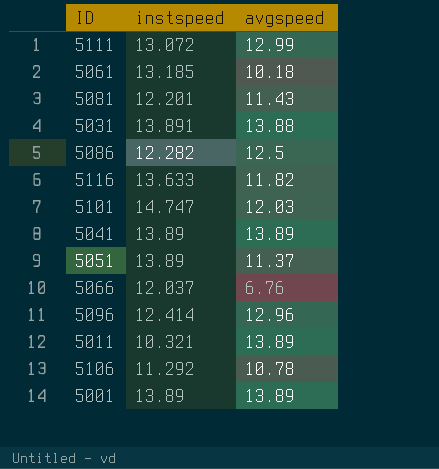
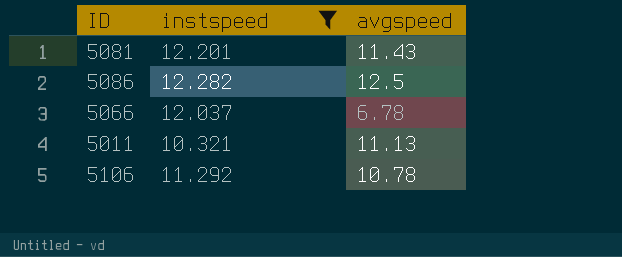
filter: none -> instspeed <= 12.282
5066 | avgspeed: 6.76 -> 6.78
5011 | avgspeed: 13.89 -> 11.13

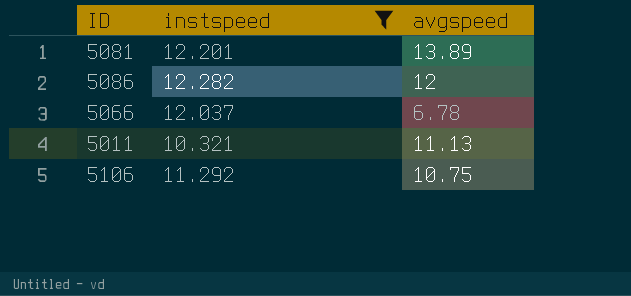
5081 | avgspeed: 11.43 -> 13.89
5086 | avgspeed: 12.5 -> 12
5106 | avgspeed: 10.78 -> 10.75

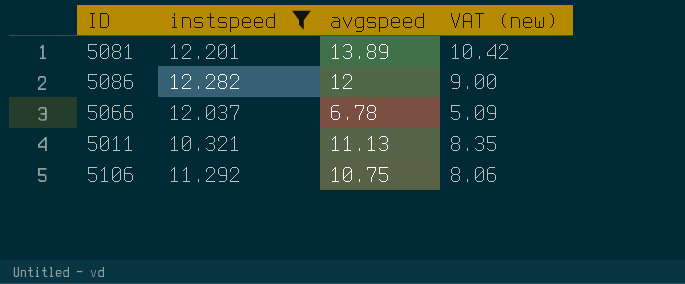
column VAT (new) | formula: none -> [avgspeed] * 0.75

